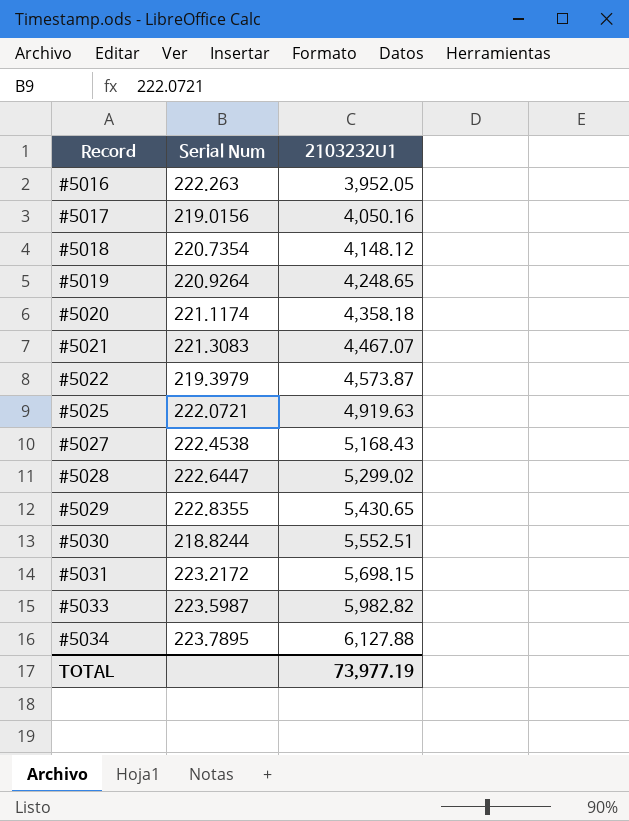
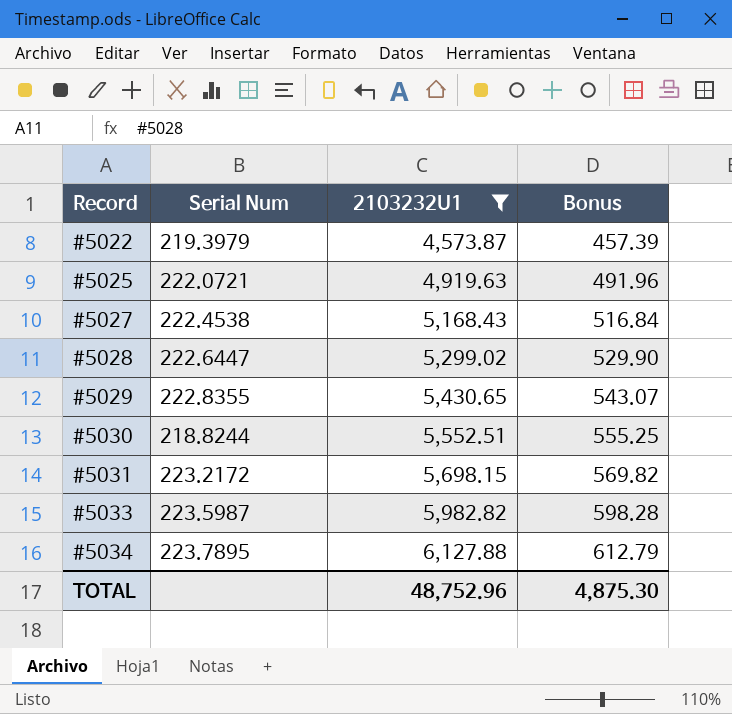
filter: none -> 2103232U1 >= 4,573.87
column Bonus | formula: none -> [2103232U1] * 0.1
TOTAL | 2103232U1: 73,977.19 -> 48,752.96

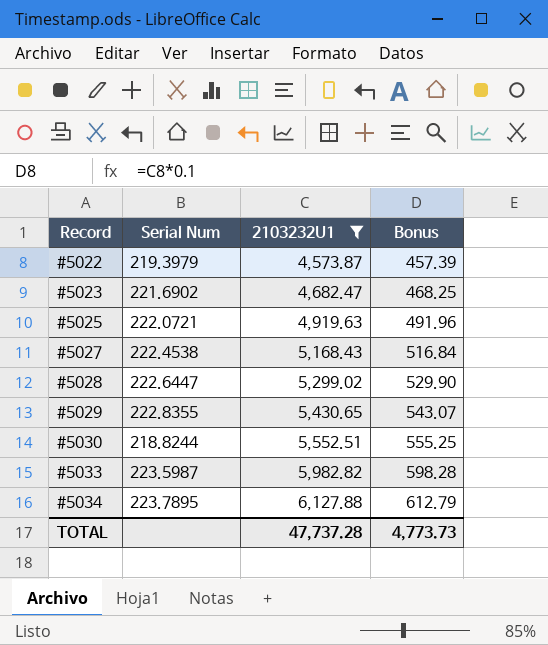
row #5031: 223.2172 | 5,698.15 | 569.82 -> none
row #5023: none -> 221.6902 | 4,682.47 | 468.25
TOTAL | 2103232U1: 48,752.96 -> 47,737.28
TOTAL | Bonus: 4,875.30 -> 4,773.73

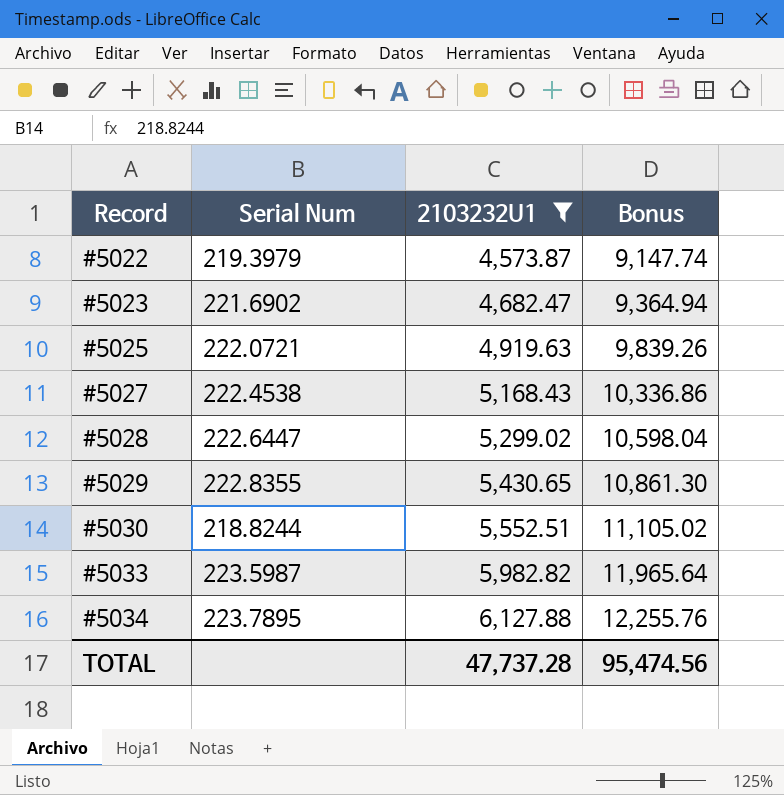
column Bonus | formula: [2103232U1] * 0.1 -> [2103232U1] * 2
TOTAL | Bonus: 4,773.73 -> 95,474.56

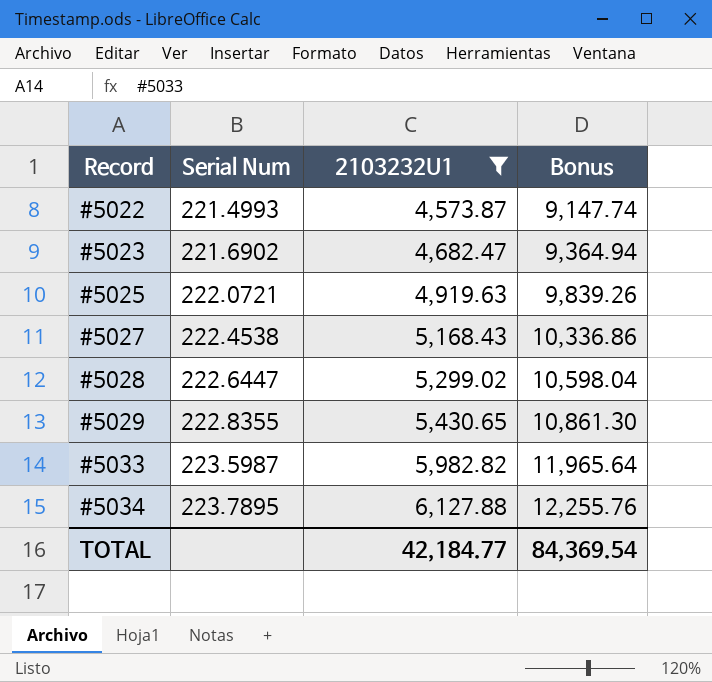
row #5030: 218.8244 | 5,552.51 | 11,105.02 -> none
#5022 | Serial Num: 219.3979 -> 221.4993
TOTAL | 2103232U1: 47,737.28 -> 42,184.77
TOTAL | Bonus: 95,474.56 -> 84,369.54

